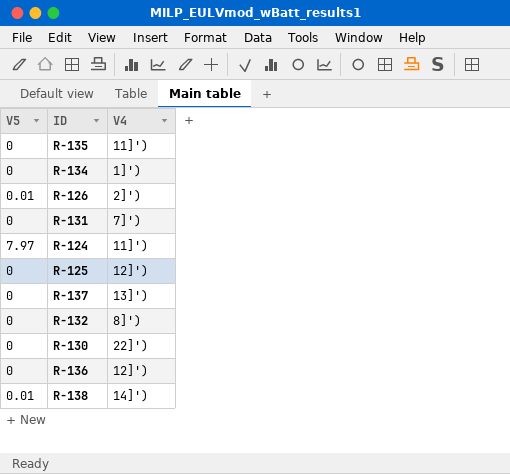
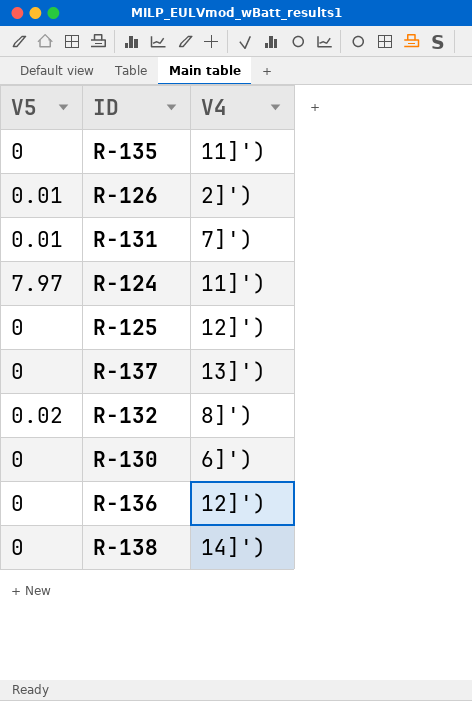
row R-134: 0 | 1]') -> none
R-131 | V5: 0 -> 0.01
R-132 | V5: 0 -> 0.02
R-130 | V4: 22]') -> 6]')
R-138 | V5: 0.01 -> 0

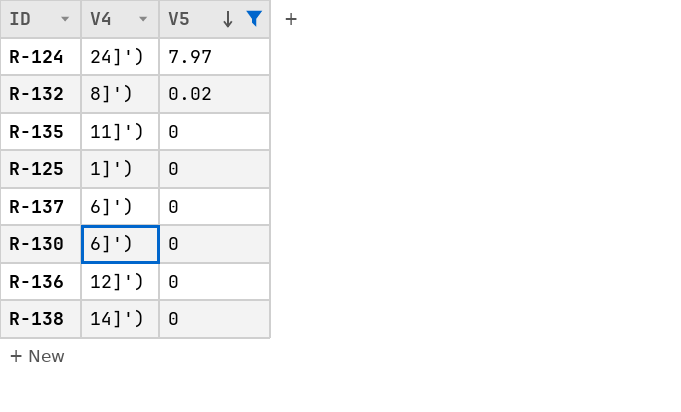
filter: none -> V5 != 0.01
row order: none -> V5 descending
column V5 | position: 1 -> 3
R-124 | V4: 11]') -> 24]')
R-125 | V4: 12]') -> 1]')
R-137 | V4: 13]') -> 6]')

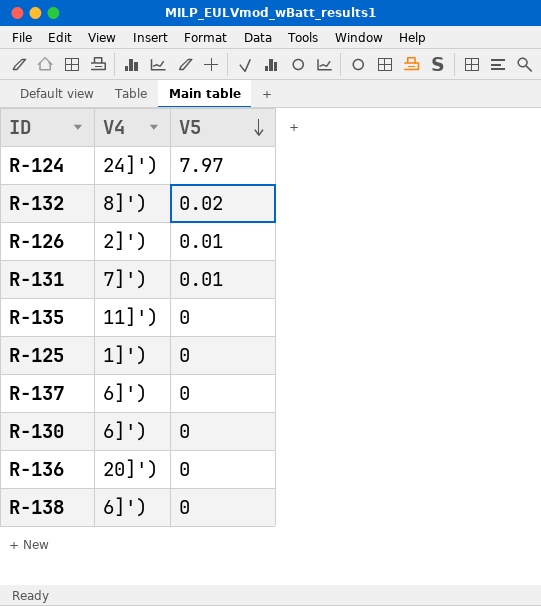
filter: V5 != 0.01 -> none
R-136 | V4: 12]') -> 20]')
R-138 | V4: 14]') -> 6]')

